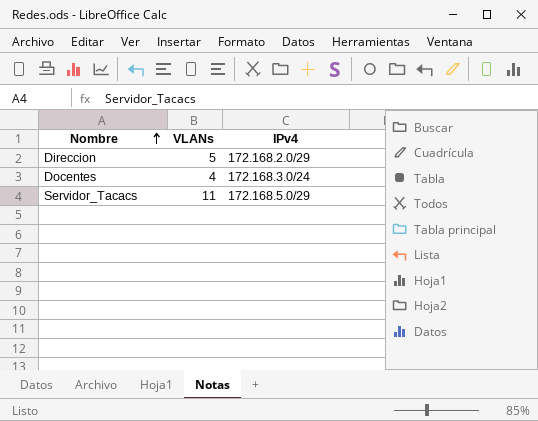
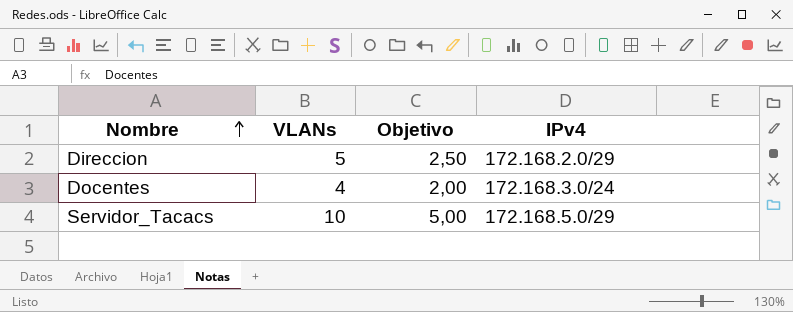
column Objetivo | formula: none -> [VLANs] * 0,5
Servidor_Tacacs | VLANs: 11 -> 10

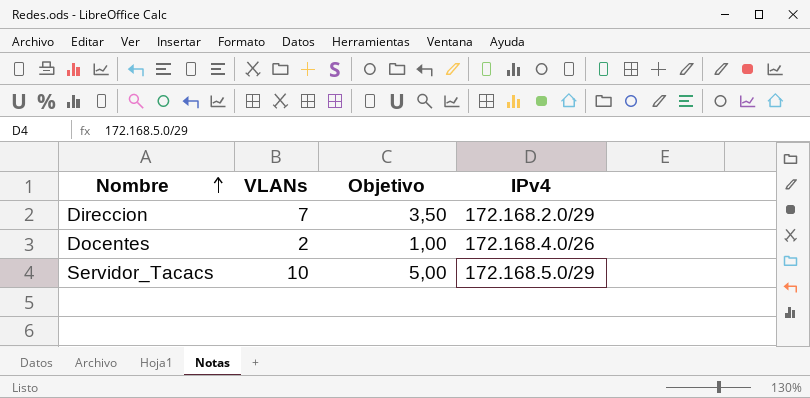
Direccion | VLANs: 5 -> 7
Direccion | Objetivo: 2,50 -> 3,50
Docentes | VLANs: 4 -> 2
Docentes | Objetivo: 2,00 -> 1,00
Docentes | IPv4: 172.168.3.0/24 -> 172.168.4.0/26

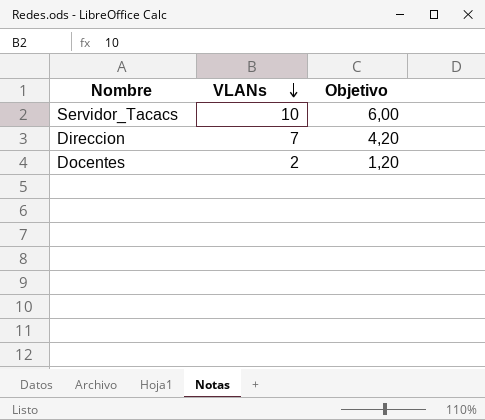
row order: Nombre ascending -> VLANs descending
column IPv4 | position: 4 -> none
column Objetivo | formula: [VLANs] * 0,5 -> [VLANs] * 0,6

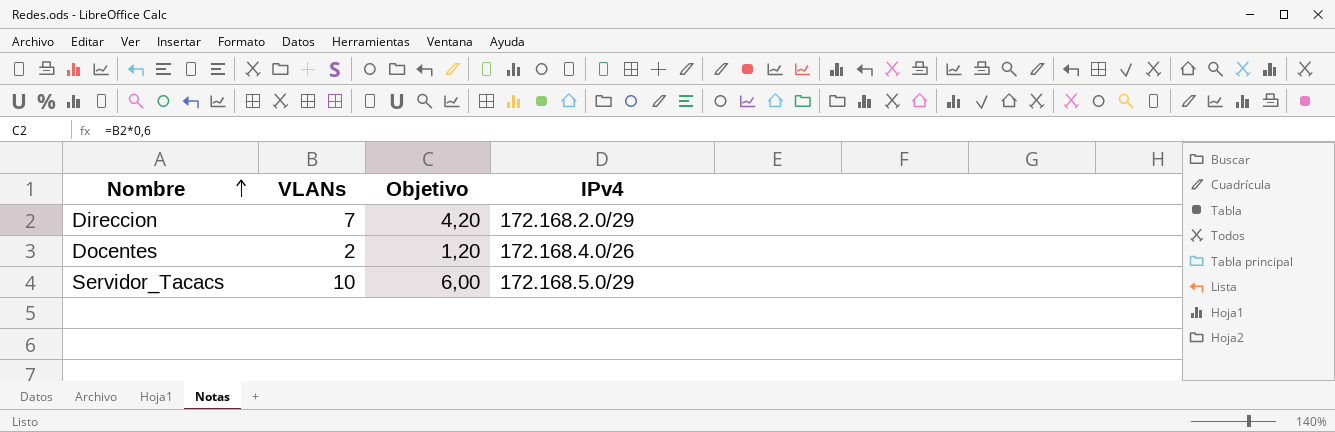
row order: VLANs descending -> Nombre ascending
column IPv4 | position: none -> 4

